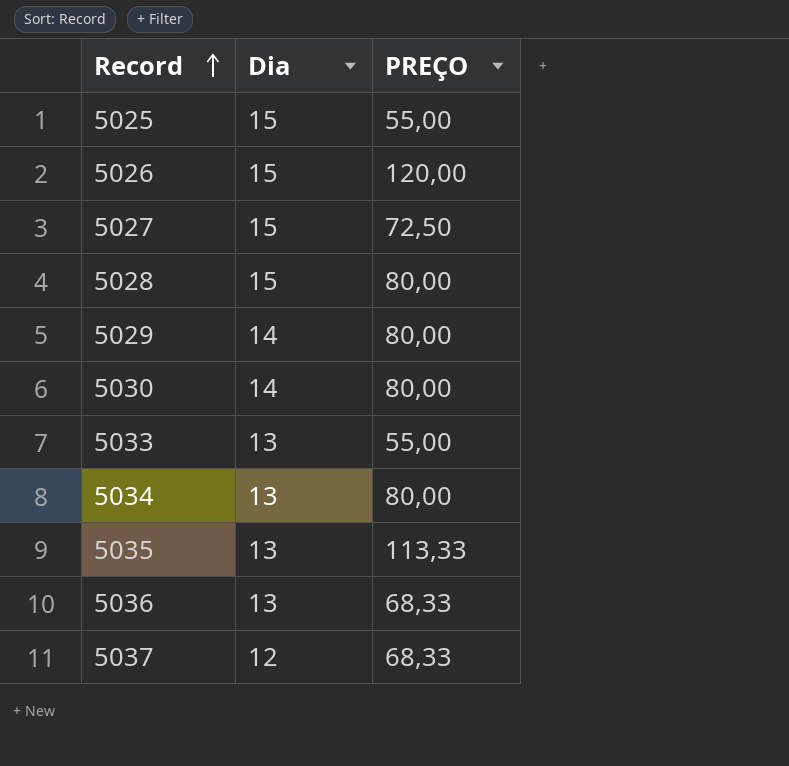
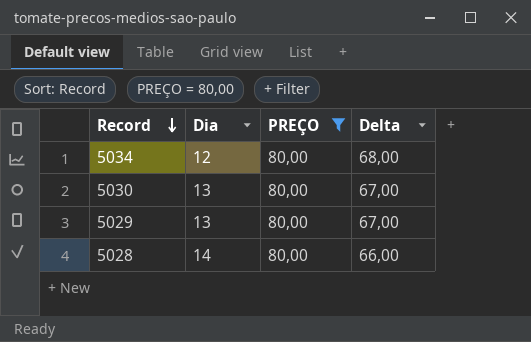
filter: none -> PREÇO = 80,00
row order: Record ascending -> Record descending
column Delta | formula: none -> [PREÇO] - [Dia]
5034 | Dia: 13 -> 12
5030 | Dia: 14 -> 13
5029 | Dia: 14 -> 13
5028 | Dia: 15 -> 14

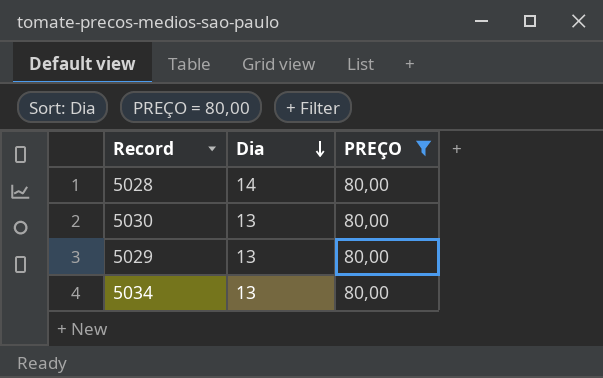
row order: Record descending -> Dia descending
column Delta | formula: [PREÇO] - [Dia] -> none
5034 | Dia: 12 -> 13

